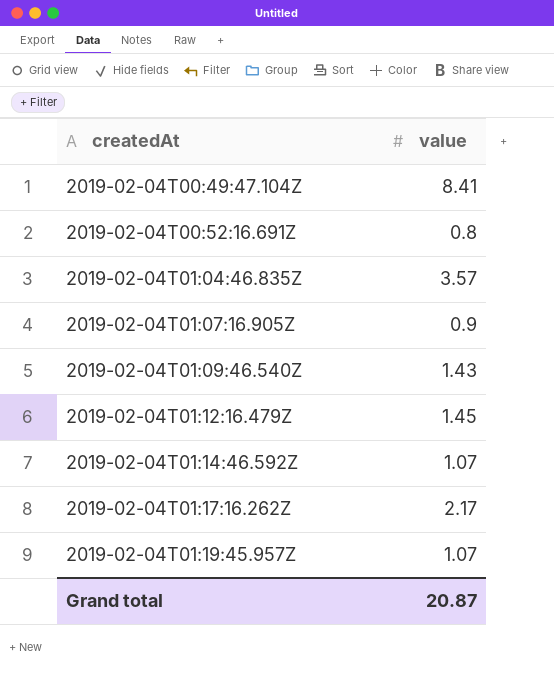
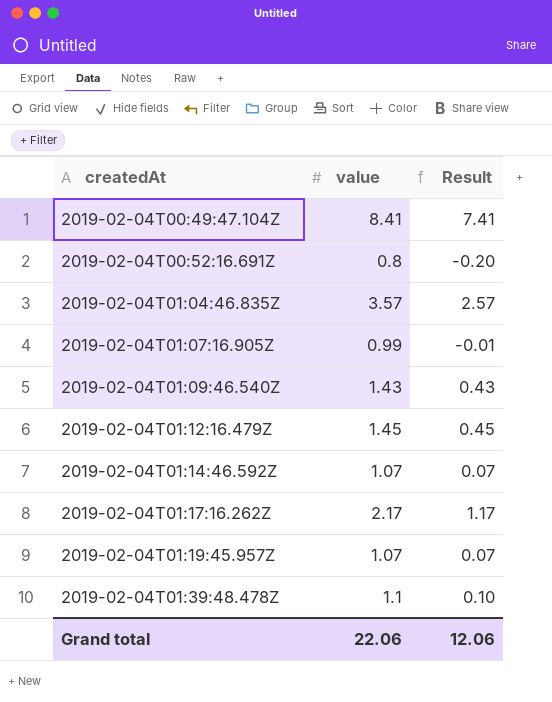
column Result | formula: none -> [value] - 1
2019-02-04T01:07:16.905Z | value: 0.9 -> 0.99
row 2019-02-04T01:39:48.478Z: none -> 1.1 | 0.10
Grand total | value: 20.87 -> 22.06

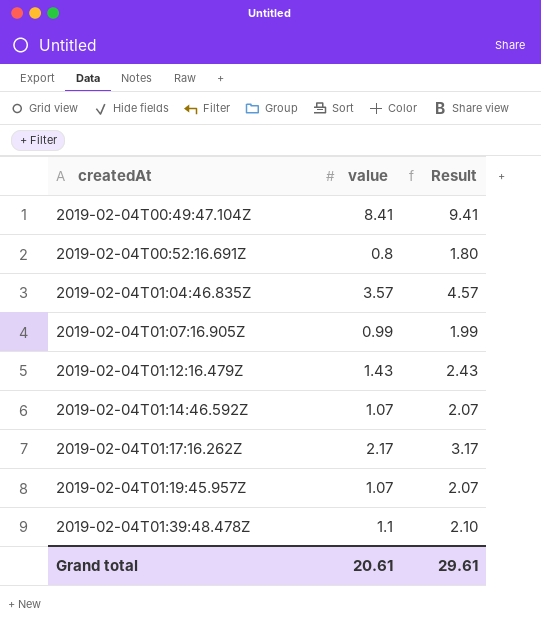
column Result | formula: [value] - 1 -> [value] + 1
row 2019-02-04T01:09:46.540Z: 1.43 | 0.43 -> none
2019-02-04T01:12:16.479Z | value: 1.45 -> 1.43
Grand total | value: 22.06 -> 20.61
Grand total | Result: 12.06 -> 29.61

